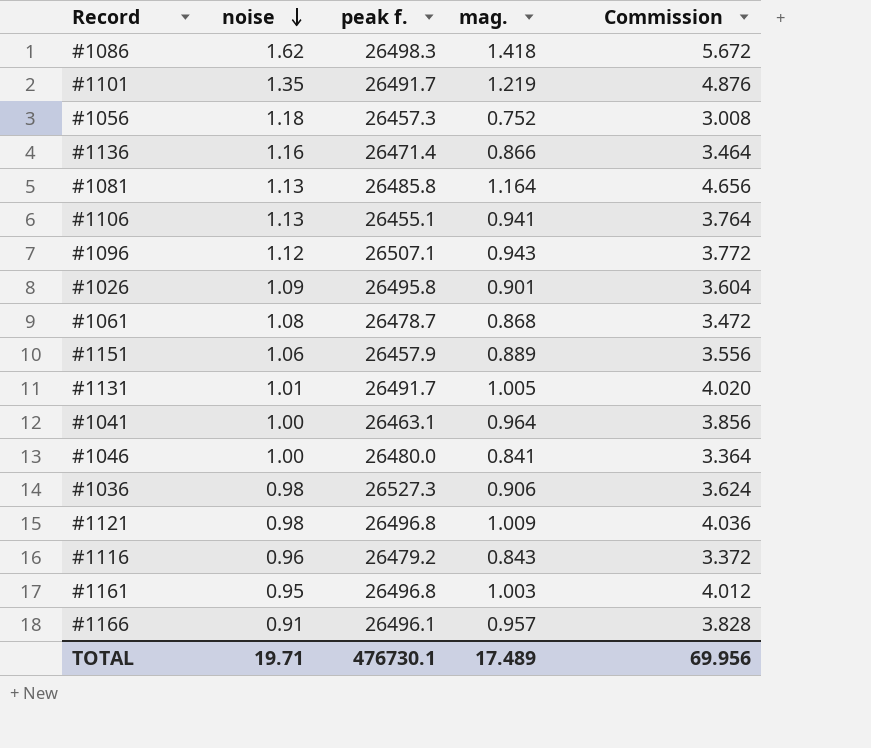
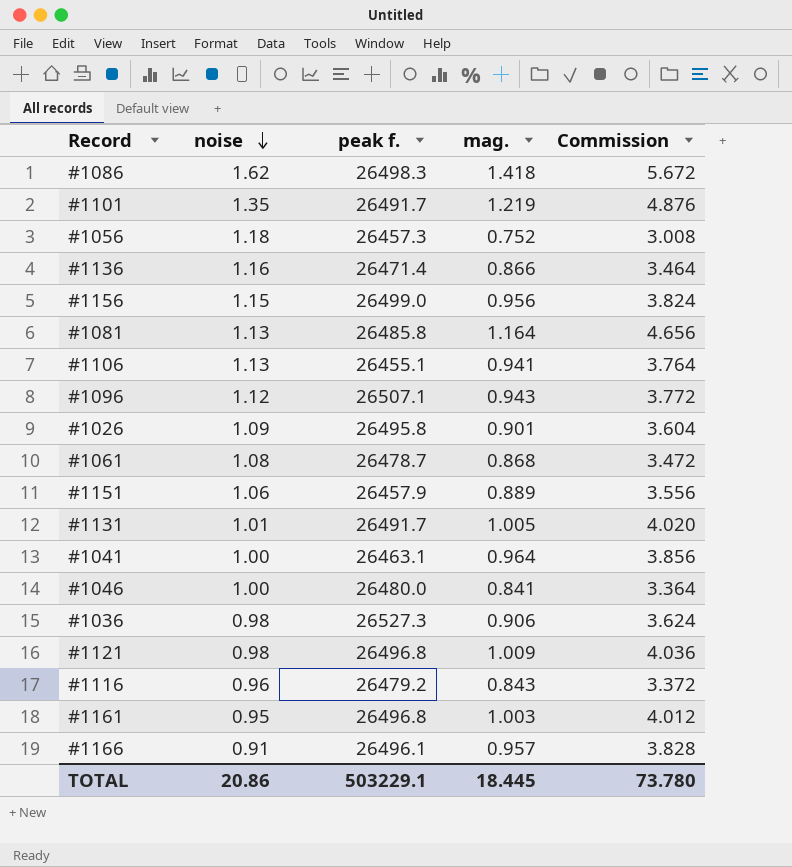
row #1156: none -> 1.15 | 26499.0 | 0.956 | 3.824
TOTAL | noise: 19.71 -> 20.86
TOTAL | peak f.: 476730.1 -> 503229.1
TOTAL | mag.: 17.489 -> 18.445
TOTAL | Commission: 69.956 -> 73.780

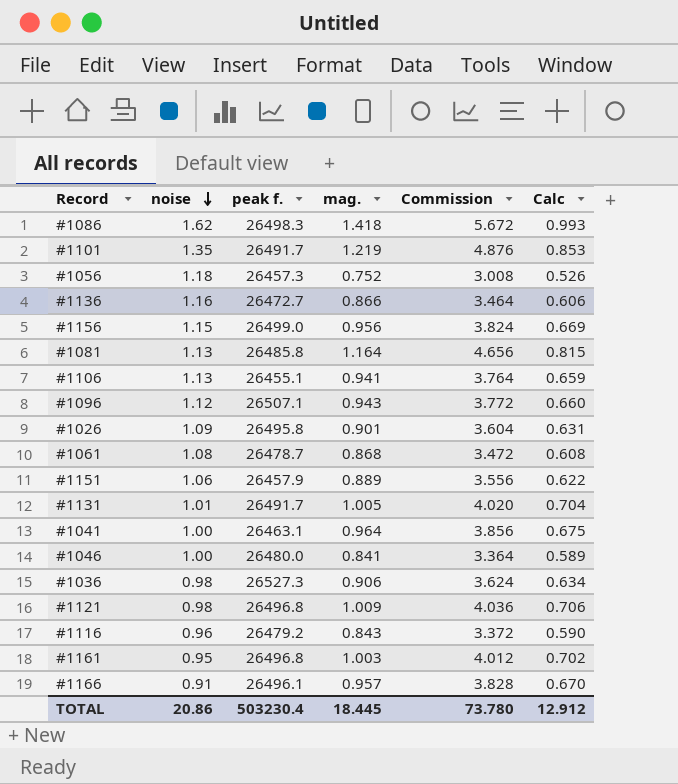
column Calc | formula: none -> [mag.] * 0.7
#1136 | peak f.: 26471.4 -> 26472.7
TOTAL | peak f.: 503229.1 -> 503230.4

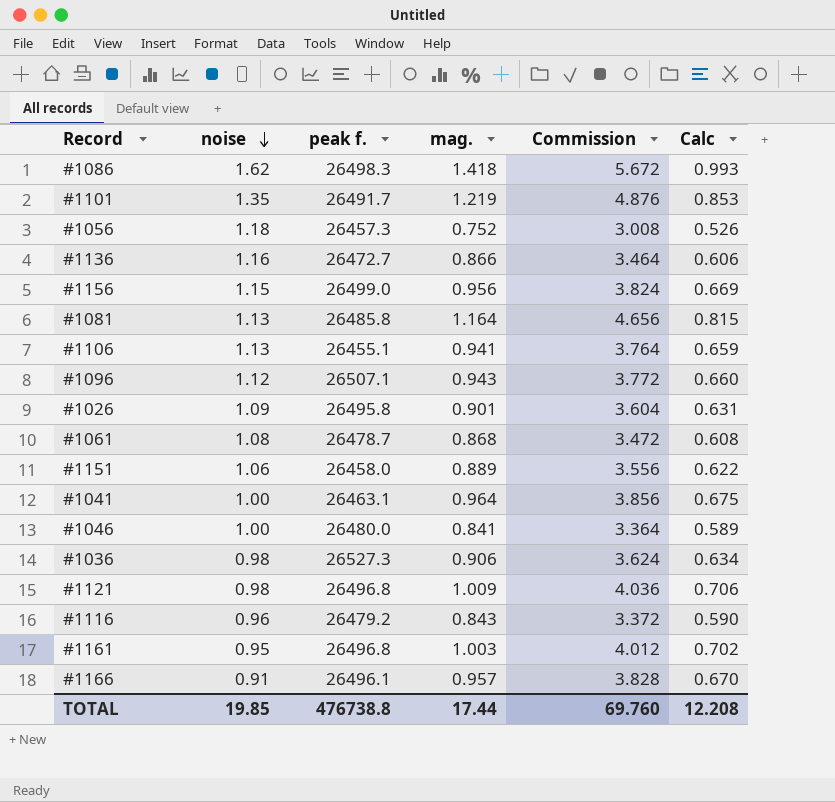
row #1131: 1.01 | 26491.7 | 1.005 | 4.020 | 0.704 -> none
#1151 | peak f.: 26457.9 -> 26458.0
TOTAL | noise: 20.86 -> 19.85
TOTAL | peak f.: 503230.4 -> 476738.8
TOTAL | mag.: 18.445 -> 17.44
TOTAL | Commission: 73.780 -> 69.760
TOTAL | Calc: 12.912 -> 12.208

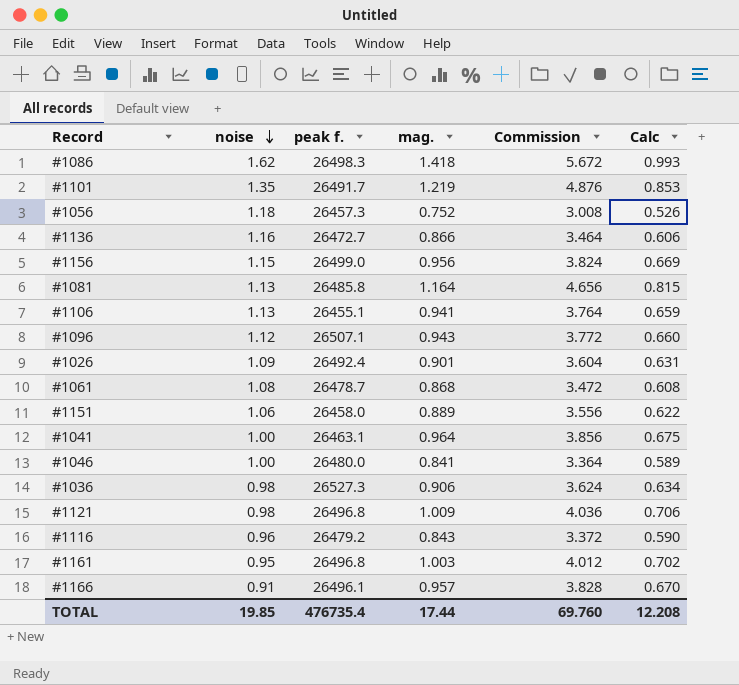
#1026 | peak f.: 26495.8 -> 26492.4
TOTAL | peak f.: 476738.8 -> 476735.4

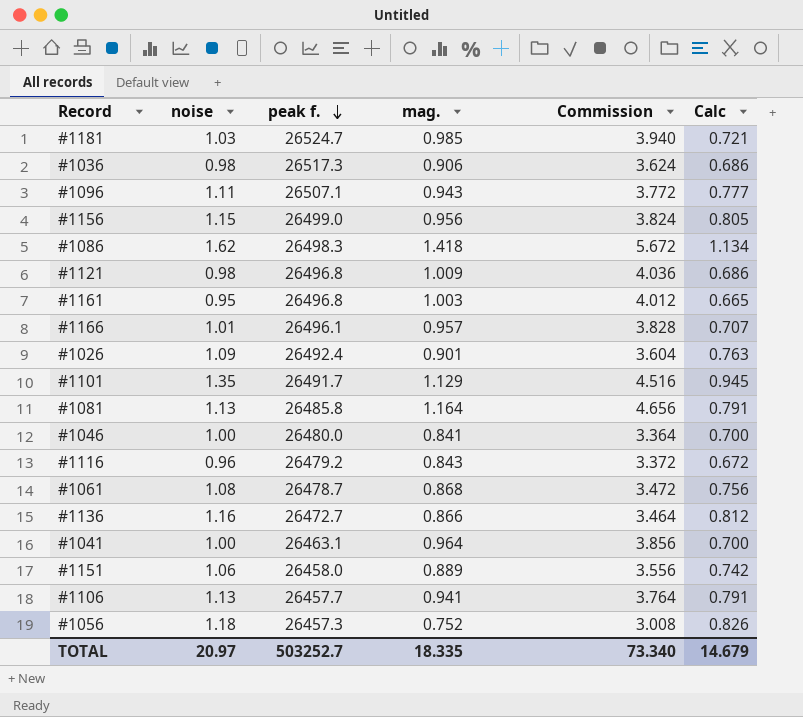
row order: noise descending -> peak f. descending
column Calc | formula: [mag.] * 0.7 -> [noise] * 0.7
row #1181: none -> 1.03 | 26524.7 | 0.985 | 3.940 | 0.721
#1036 | peak f.: 26527.3 -> 26517.3
#1096 | noise: 1.12 -> 1.11
#1166 | noise: 0.91 -> 1.01
#1101 | mag.: 1.219 -> 1.129
#1101 | Commission: 4.876 -> 4.516
#1106 | peak f.: 26455.1 -> 26457.7
TOTAL | noise: 19.85 -> 20.97
TOTAL | peak f.: 476735.4 -> 503252.7
TOTAL | mag.: 17.44 -> 18.335
TOTAL | Commission: 69.760 -> 73.340
TOTAL | Calc: 12.208 -> 14.679

